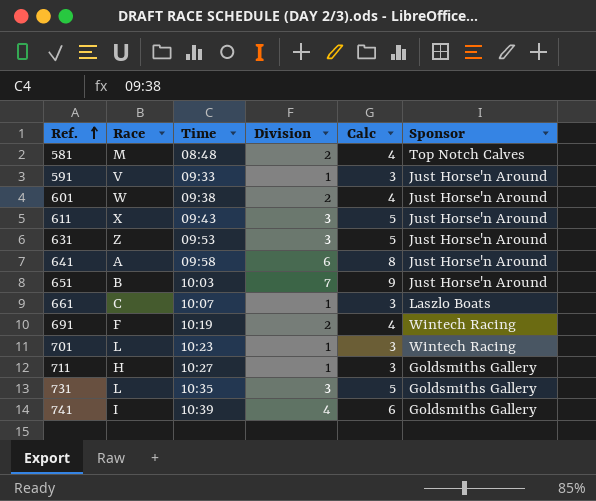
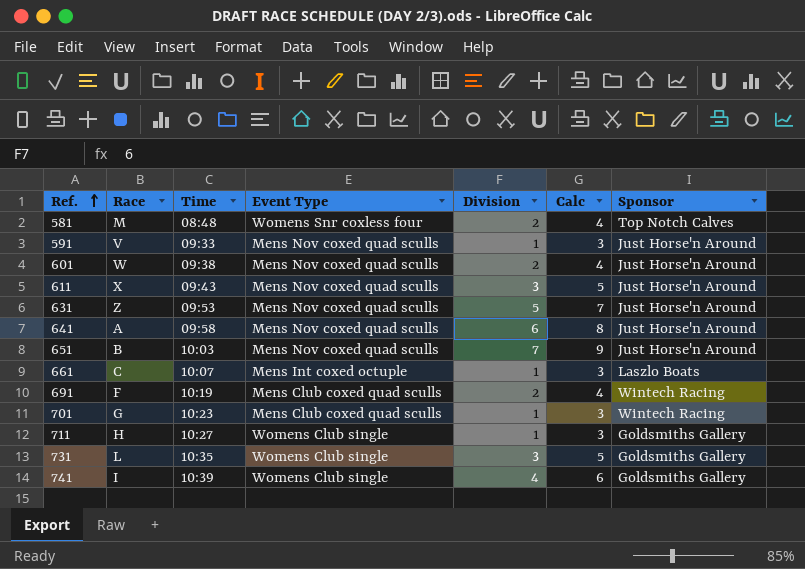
column Event Type | position: none -> 4
631 | Division: 3 -> 5
631 | Calc: 5 -> 7
701 | Race: L -> G

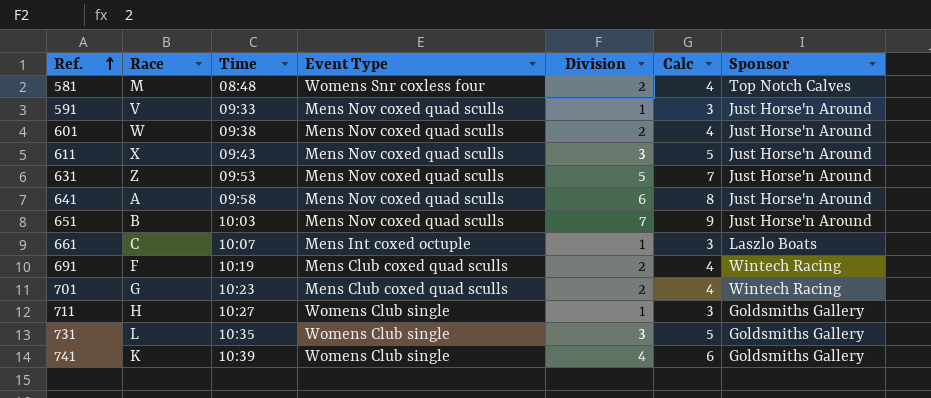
701 | Division: 1 -> 2
701 | Calc: 3 -> 4
741 | Race: I -> K

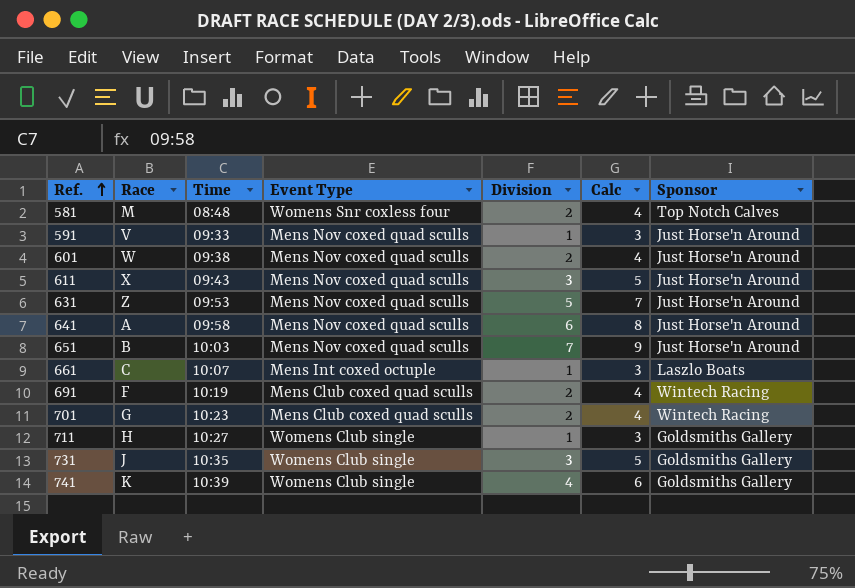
731 | Race: L -> J

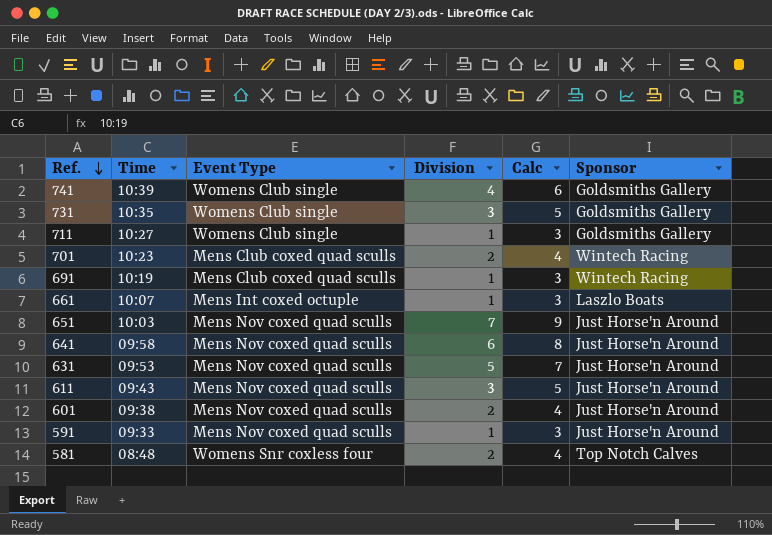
row order: Ref. ascending -> Ref. descending
column Race | position: 2 -> none
691 | Division: 2 -> 1
691 | Calc: 4 -> 3

